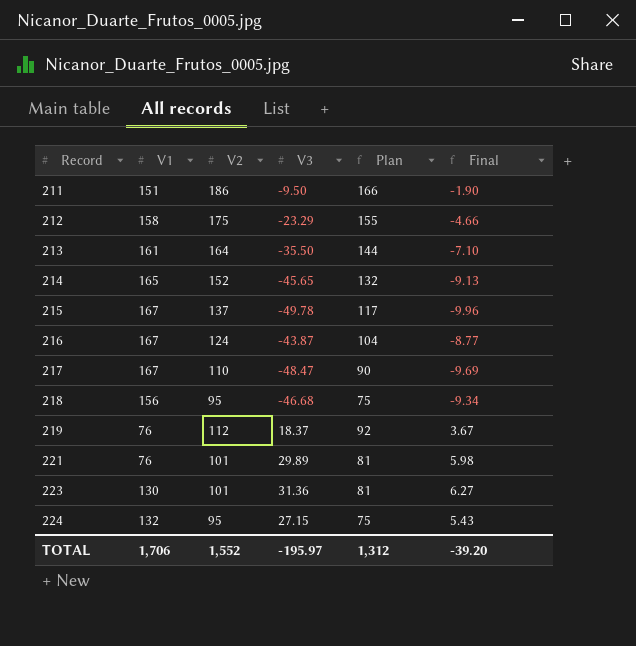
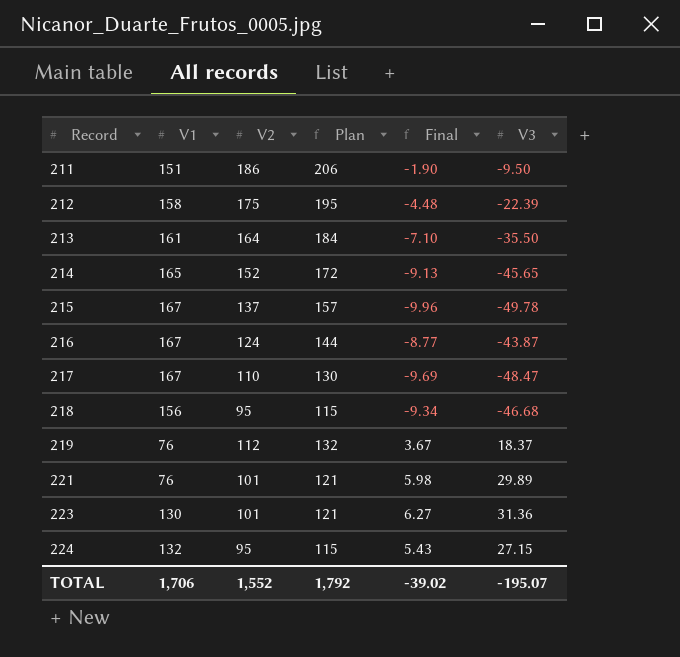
column Plan | formula: [V2] - 20 -> [V2] + 20
column V3 | position: 4 -> 6
212 | Final: -4.66 -> -4.48
212 | V3: -23.29 -> -22.39
TOTAL | Plan: 1,312 -> 1,792
TOTAL | Final: -39.20 -> -39.02
TOTAL | V3: -195.97 -> -195.07

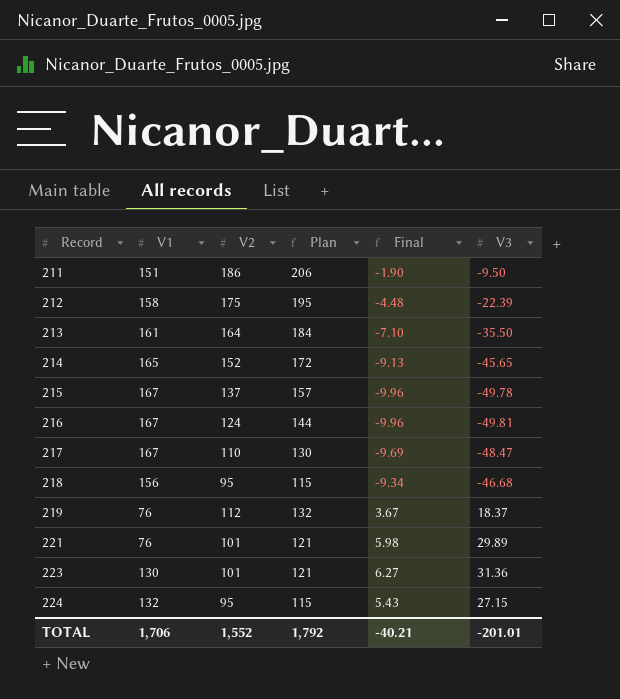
216 | Final: -8.77 -> -9.96
216 | V3: -43.87 -> -49.81
TOTAL | Final: -39.02 -> -40.21
TOTAL | V3: -195.07 -> -201.01

